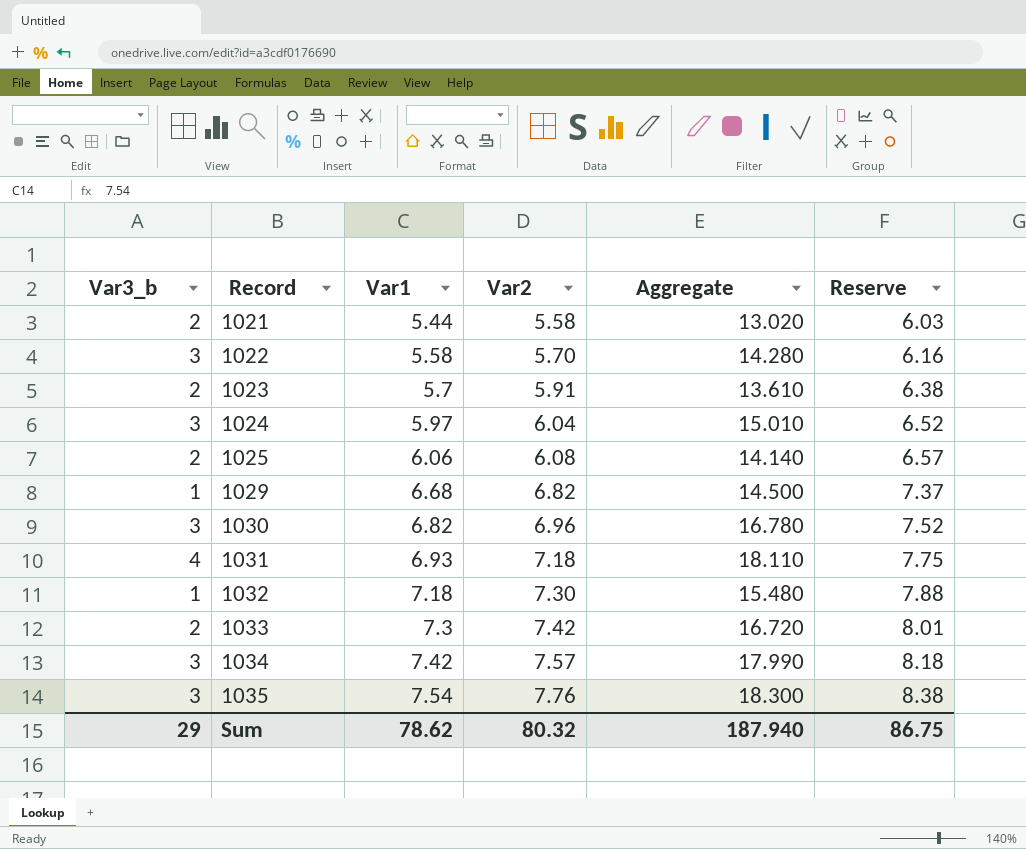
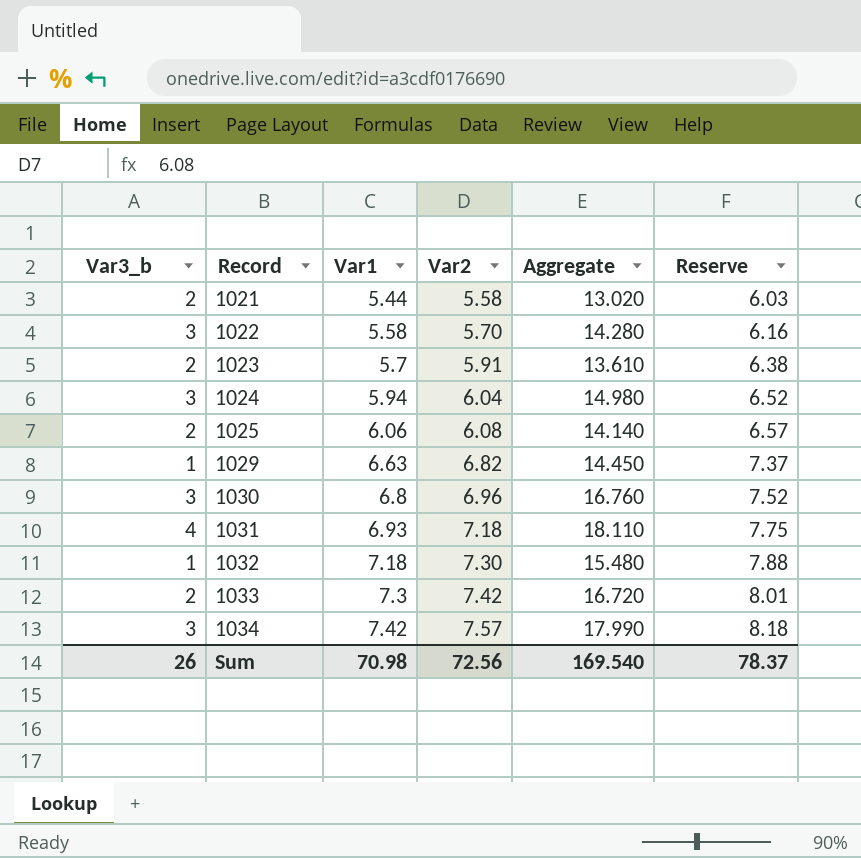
row 1035: 3 | 7.54 | 7.76 | 18.300 | 8.38 -> none
1024 | Var1: 5.97 -> 5.94
1024 | Aggregate: 15.010 -> 14.980
1029 | Var1: 6.68 -> 6.63
1029 | Aggregate: 14.500 -> 14.450
1030 | Var1: 6.82 -> 6.8
1030 | Aggregate: 16.780 -> 16.760
Sum | Var3_b: 29 -> 26
Sum | Var1: 78.62 -> 70.98
Sum | Var2: 80.32 -> 72.56
Sum | Aggregate: 187.940 -> 169.540
Sum | Reserve: 86.75 -> 78.37

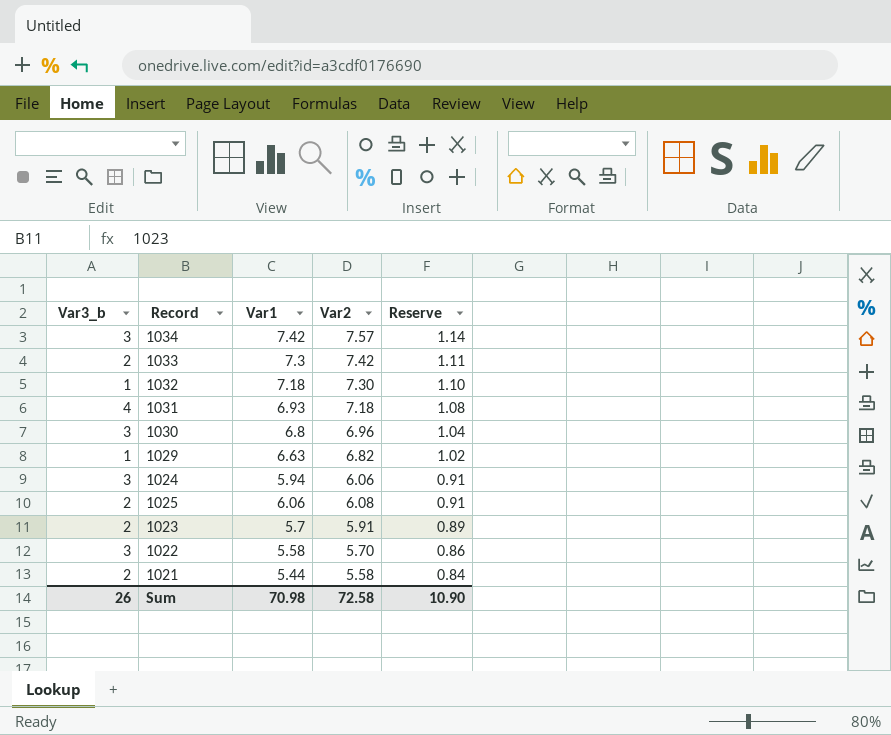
row order: Record ascending -> Reserve descending
column Aggregate | formula: [Var3_b] + [Var1] + [Var2] -> none
column Reserve | formula: [Var2] * 1.08 -> [Var2] * 0.15
1024 | Var2: 6.04 -> 6.06
Sum | Var2: 72.56 -> 72.58
Sum | Reserve: 78.37 -> 10.90

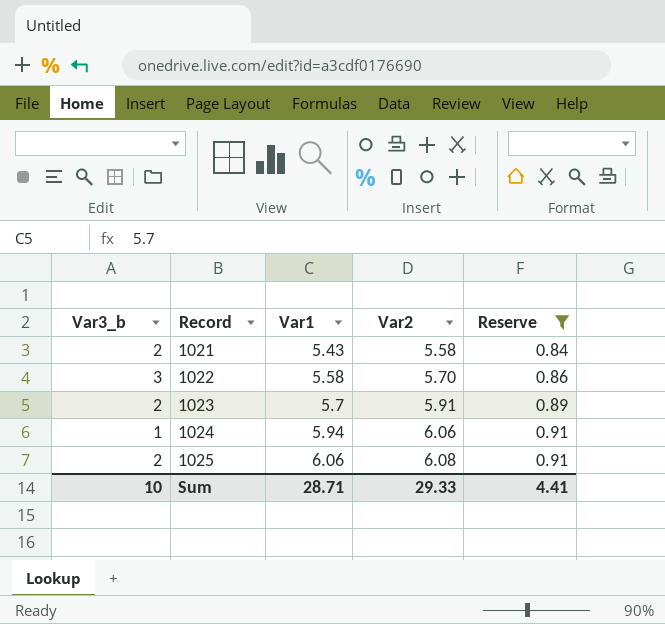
filter: none -> Reserve <= 0.91
row order: Reserve descending -> Record ascending
1021 | Var1: 5.44 -> 5.43
1024 | Var3_b: 3 -> 1
Sum | Var3_b: 26 -> 10
Sum | Var1: 70.98 -> 28.71
Sum | Var2: 72.58 -> 29.33
Sum | Reserve: 10.90 -> 4.41

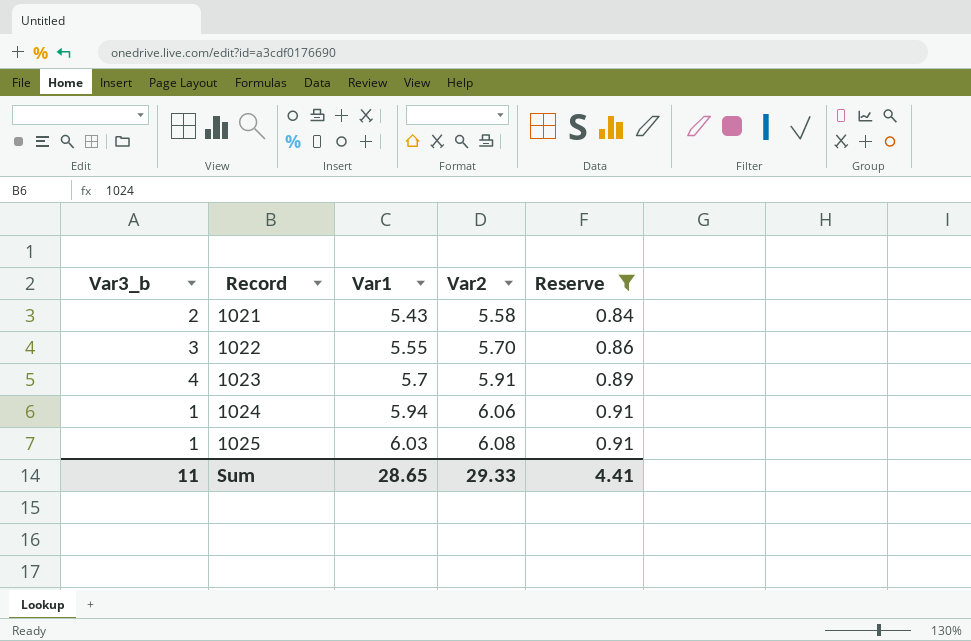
1022 | Var1: 5.58 -> 5.55
1023 | Var3_b: 2 -> 4
1025 | Var3_b: 2 -> 1
1025 | Var1: 6.06 -> 6.03
Sum | Var3_b: 10 -> 11
Sum | Var1: 28.71 -> 28.65

